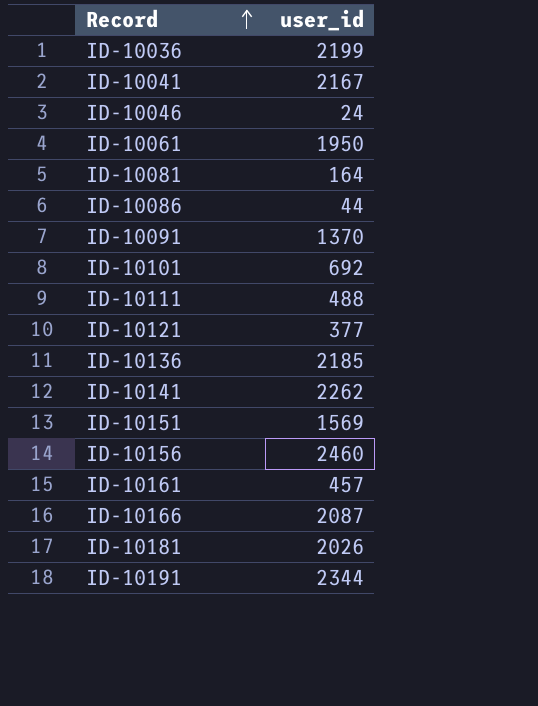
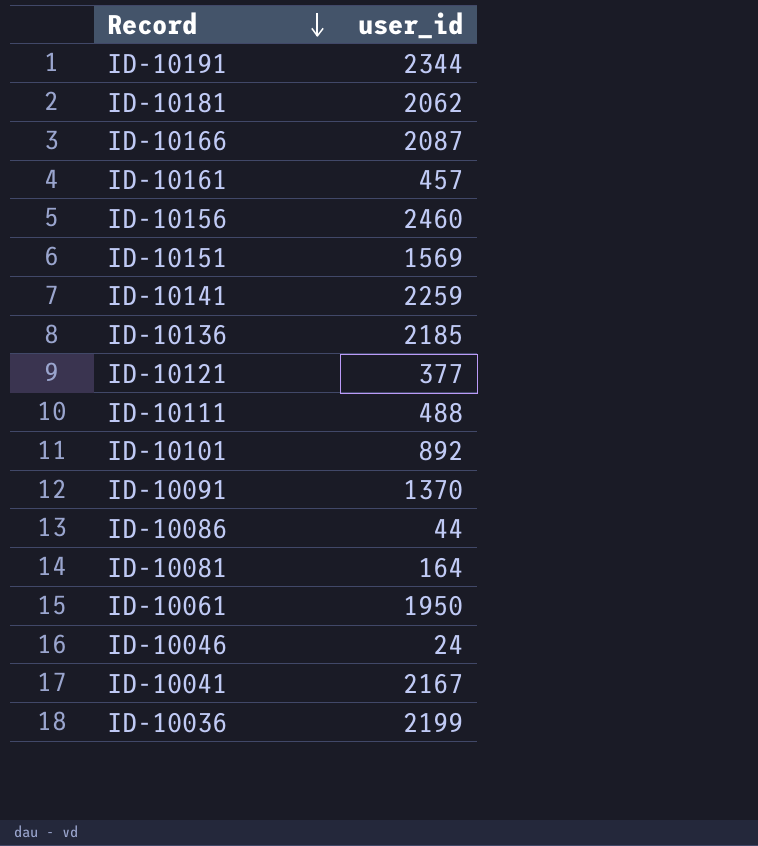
row order: Record ascending -> Record descending
ID-10181 | user_id: 2026 -> 2062
ID-10141 | user_id: 2262 -> 2259
ID-10101 | user_id: 692 -> 892

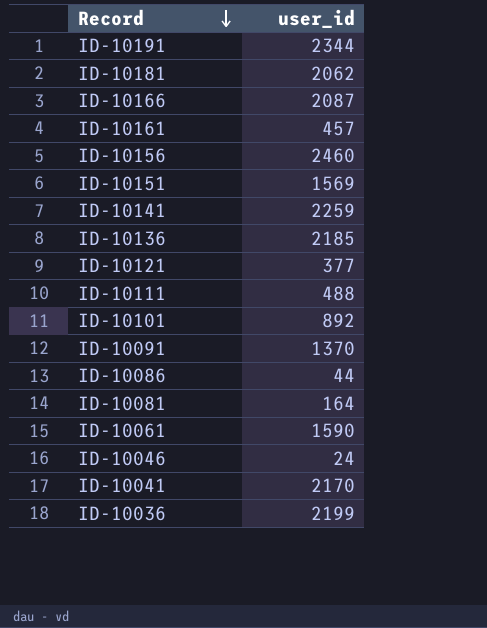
ID-10061 | user_id: 1950 -> 1590
ID-10041 | user_id: 2167 -> 2170

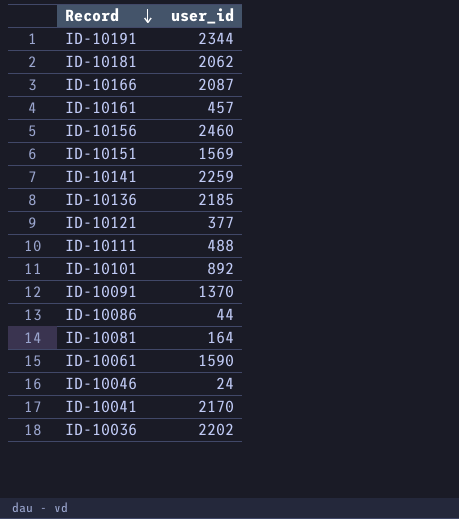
ID-10036 | user_id: 2199 -> 2202

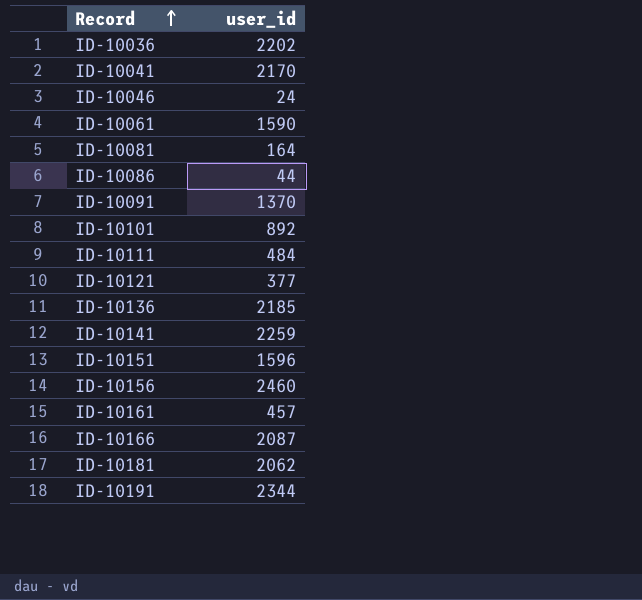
row order: Record descending -> Record ascending
ID-10111 | user_id: 488 -> 484
ID-10151 | user_id: 1569 -> 1596

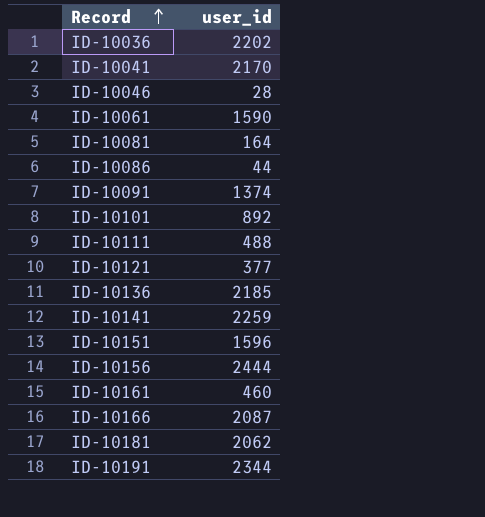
ID-10046 | user_id: 24 -> 28
ID-10091 | user_id: 1370 -> 1374
ID-10111 | user_id: 484 -> 488
ID-10156 | user_id: 2460 -> 2444
ID-10161 | user_id: 457 -> 460

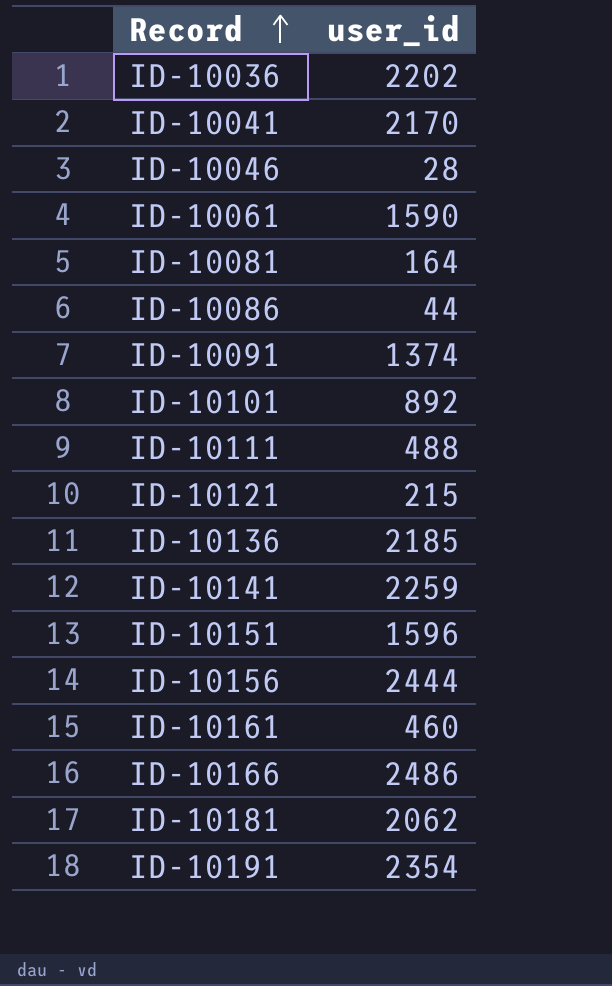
ID-10121 | user_id: 377 -> 215
ID-10166 | user_id: 2087 -> 2486
ID-10191 | user_id: 2344 -> 2354

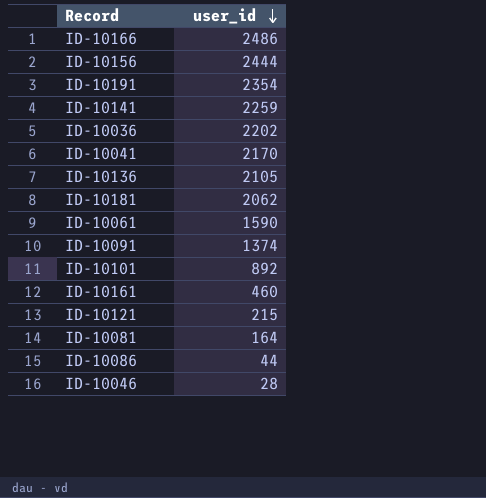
row order: Record ascending -> user_id descending
row ID-10111: 488 -> none
row ID-10151: 1596 -> none
ID-10136 | user_id: 2185 -> 2105

